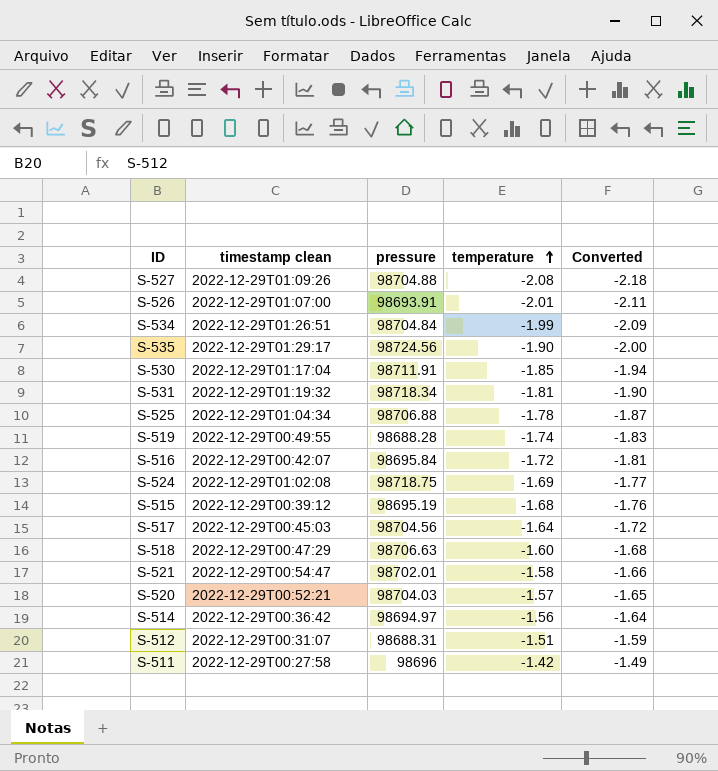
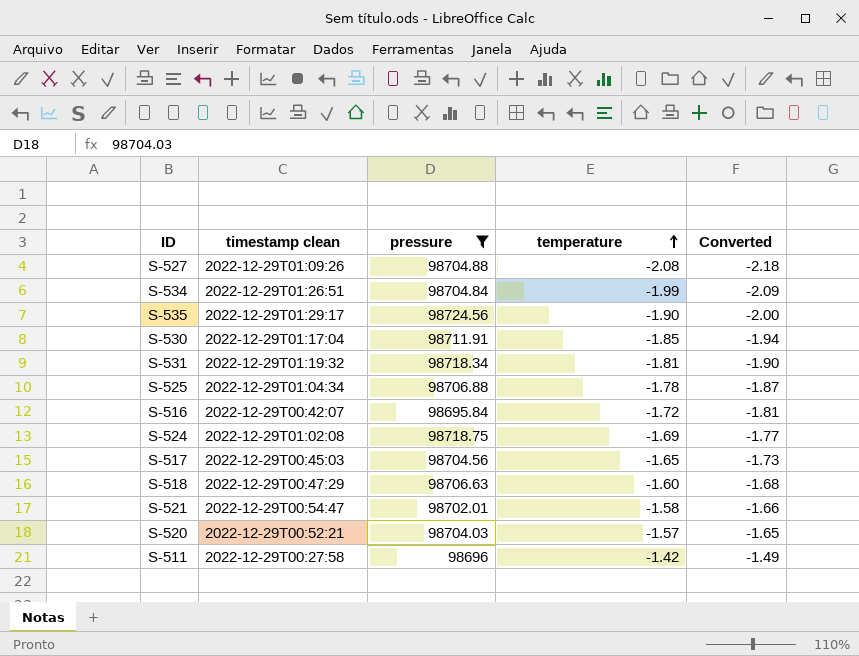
filter: none -> pressure >= 98695.84
S-517 | temperature: -1.64 -> -1.65
S-517 | Converted: -1.72 -> -1.73

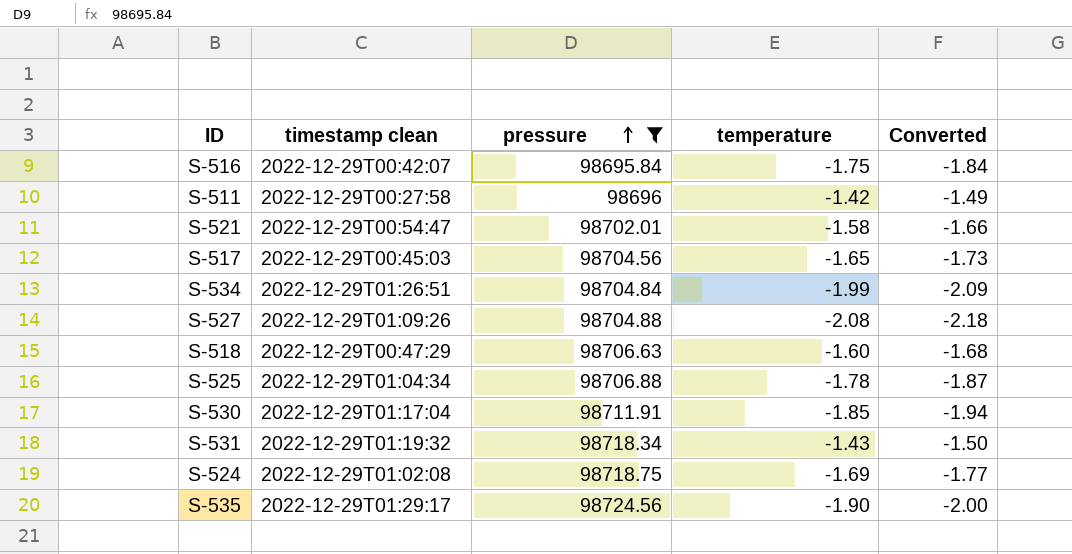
row order: temperature ascending -> pressure ascending
row S-520: 2022-12-29T00:52:21 | 98704.03 | -1.57 | -1.65 -> none
S-516 | temperature: -1.72 -> -1.75
S-516 | Converted: -1.81 -> -1.84
S-531 | temperature: -1.81 -> -1.43
S-531 | Converted: -1.90 -> -1.50

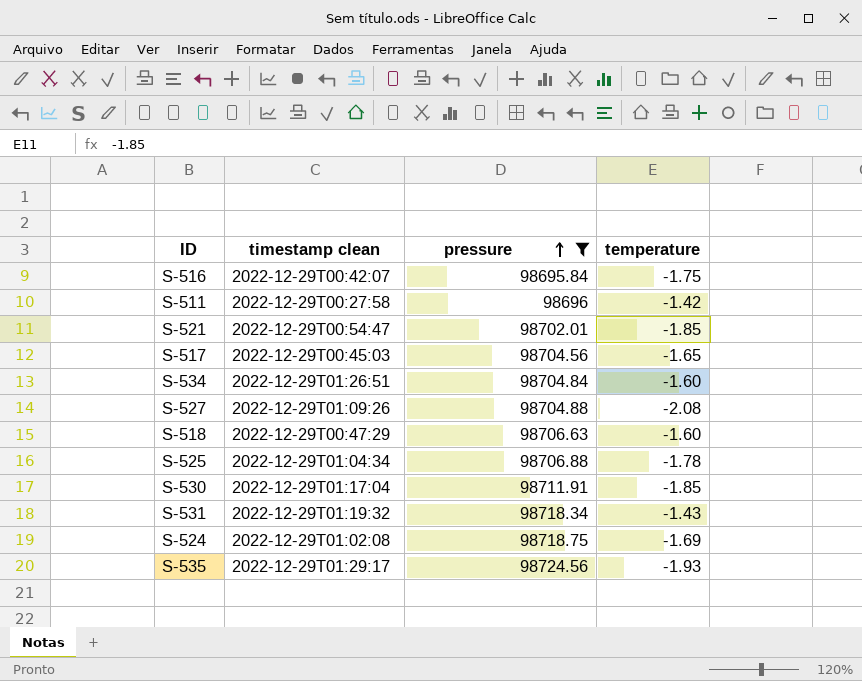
column Converted | formula: [temperature] * 1.05 -> none
S-521 | temperature: -1.58 -> -1.85
S-534 | temperature: -1.99 -> -1.60
S-535 | temperature: -1.90 -> -1.93

